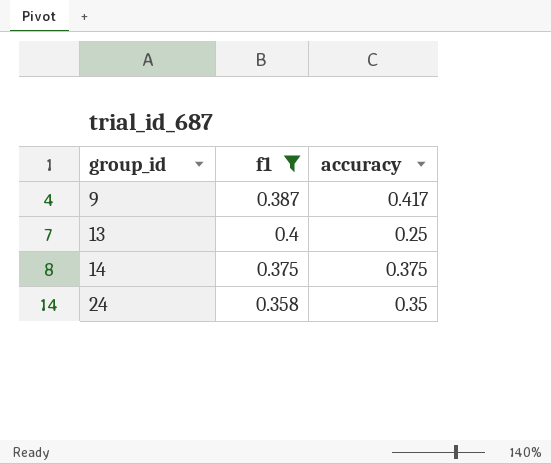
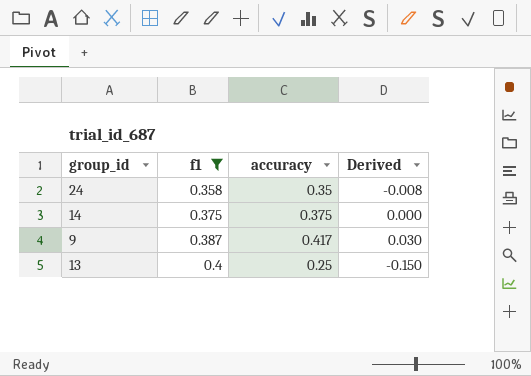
row order: group_id ascending -> f1 ascending
column Derived | formula: none -> [accuracy] - [f1]

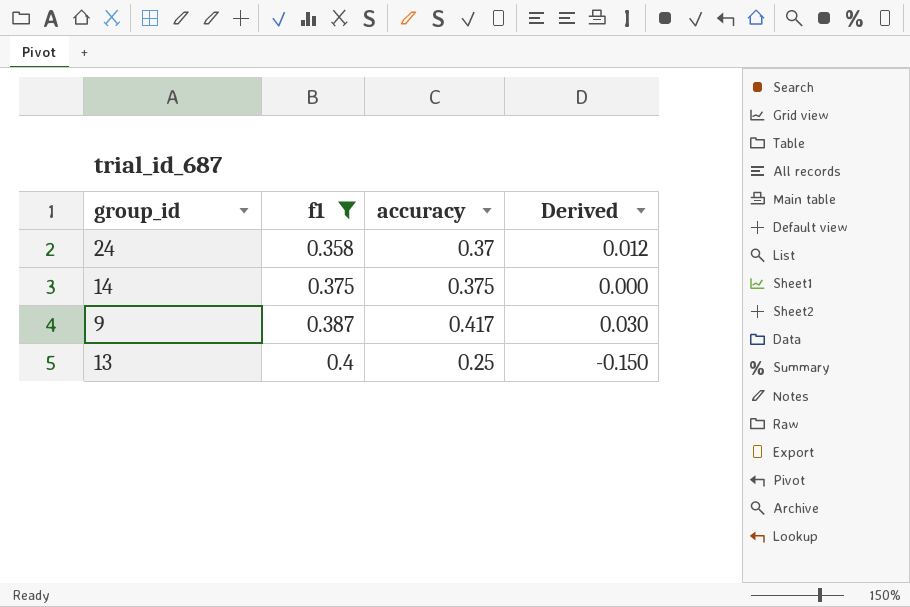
24 | accuracy: 0.35 -> 0.37
24 | Derived: -0.008 -> 0.012

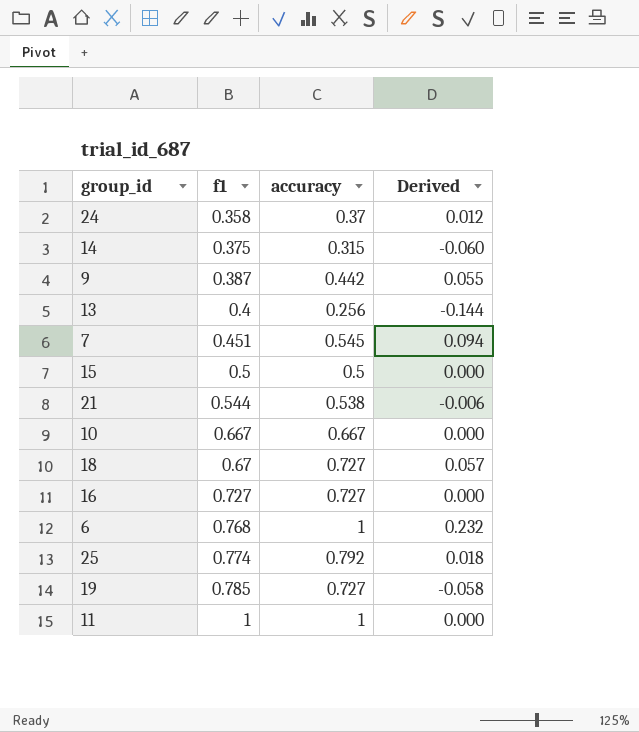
filter: f1 <= 0.4 -> none
14 | accuracy: 0.375 -> 0.315
14 | Derived: 0.000 -> -0.060
9 | accuracy: 0.417 -> 0.442
9 | Derived: 0.030 -> 0.055
13 | accuracy: 0.25 -> 0.256
13 | Derived: -0.150 -> -0.144

